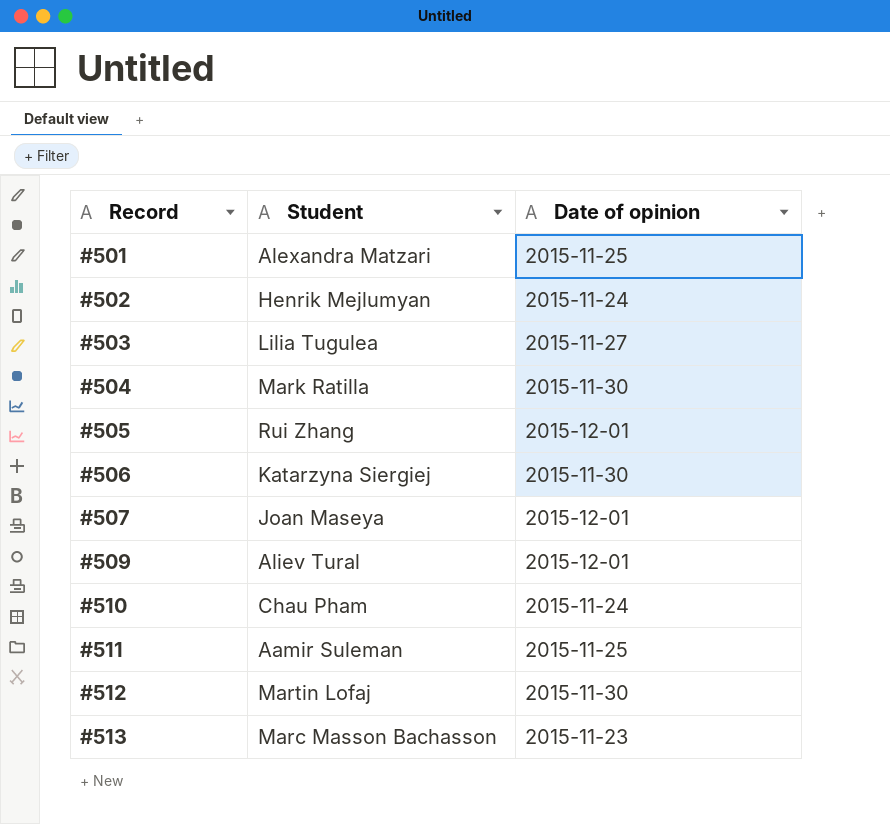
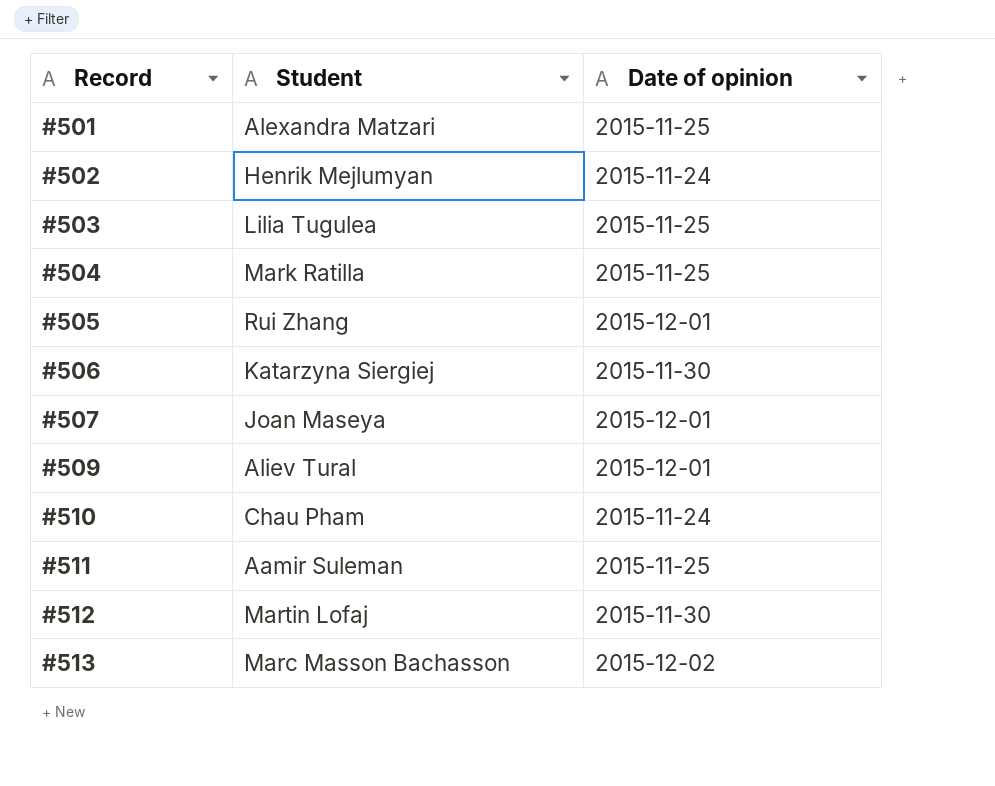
#503 | Date of opinion: 2015-11-27 -> 2015-11-25
#504 | Date of opinion: 2015-11-30 -> 2015-11-25
#513 | Date of opinion: 2015-11-23 -> 2015-12-02

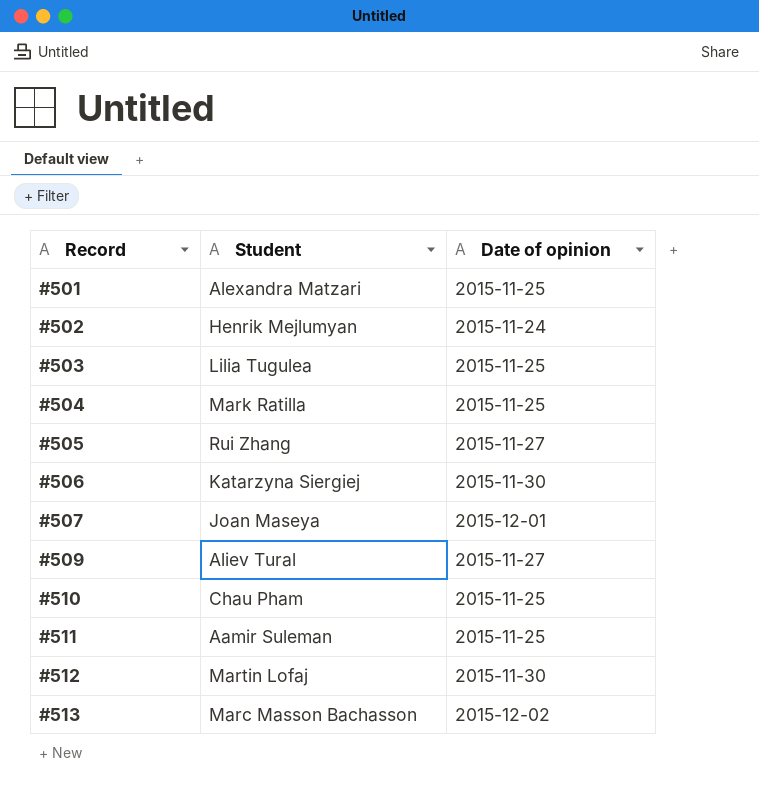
#505 | Date of opinion: 2015-12-01 -> 2015-11-27
#509 | Date of opinion: 2015-12-01 -> 2015-11-27
#510 | Date of opinion: 2015-11-24 -> 2015-11-25

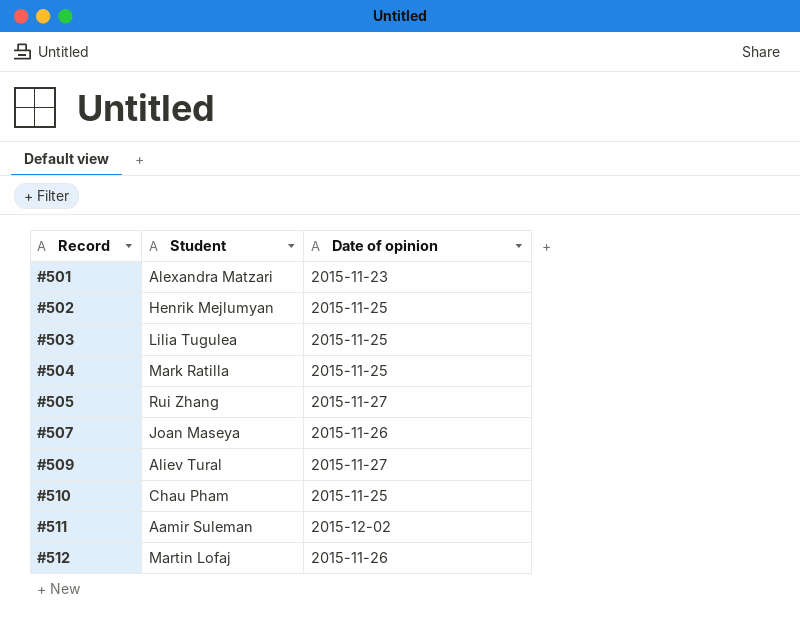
row #506: Katarzyna Siergiej | 2015-11-30 -> none
row #513: Marc Masson Bachasson | 2015-12-02 -> none
#501 | Date of opinion: 2015-11-25 -> 2015-11-23
#502 | Date of opinion: 2015-11-24 -> 2015-11-25
#507 | Date of opinion: 2015-12-01 -> 2015-11-26
#511 | Date of opinion: 2015-11-25 -> 2015-12-02
#512 | Date of opinion: 2015-11-30 -> 2015-11-26

